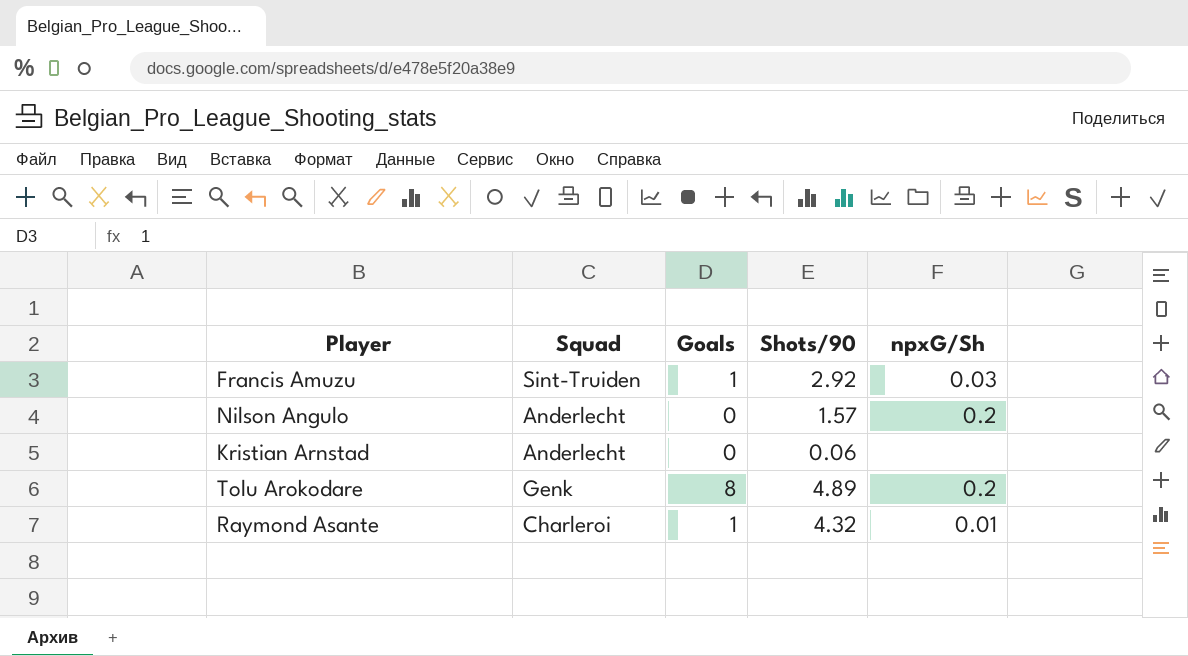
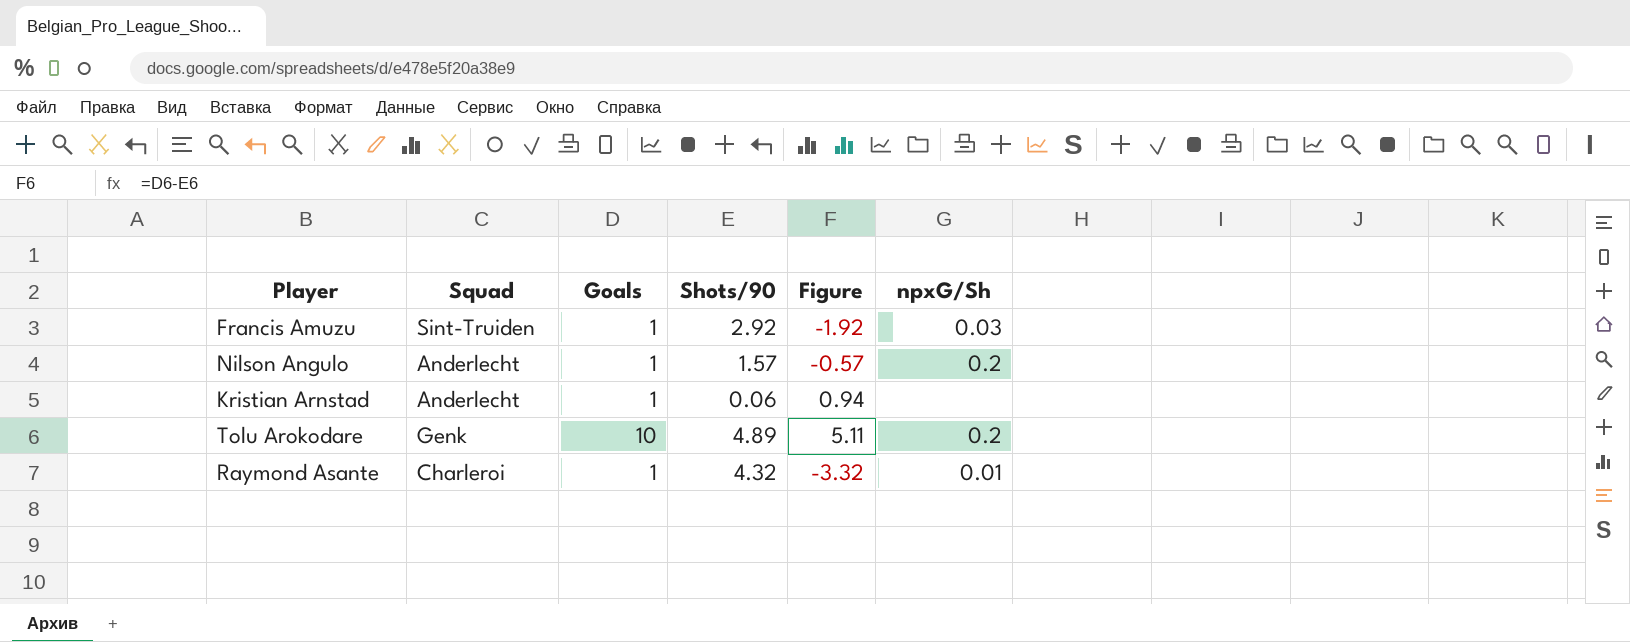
column Figure | formula: none -> [Goals] - [Shots/90]
Nilson Angulo | Goals: 0 -> 1
Kristian Arnstad | Goals: 0 -> 1
Tolu Arokodare | Goals: 8 -> 10

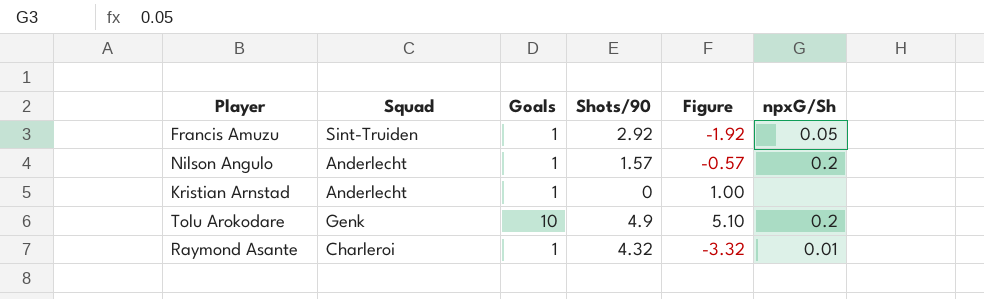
Francis Amuzu | npxG/Sh: 0.03 -> 0.05
Kristian Arnstad | Shots/90: 0.06 -> 0
Kristian Arnstad | Figure: 0.94 -> 1.00
Tolu Arokodare | Shots/90: 4.89 -> 4.9
Tolu Arokodare | Figure: 5.11 -> 5.10

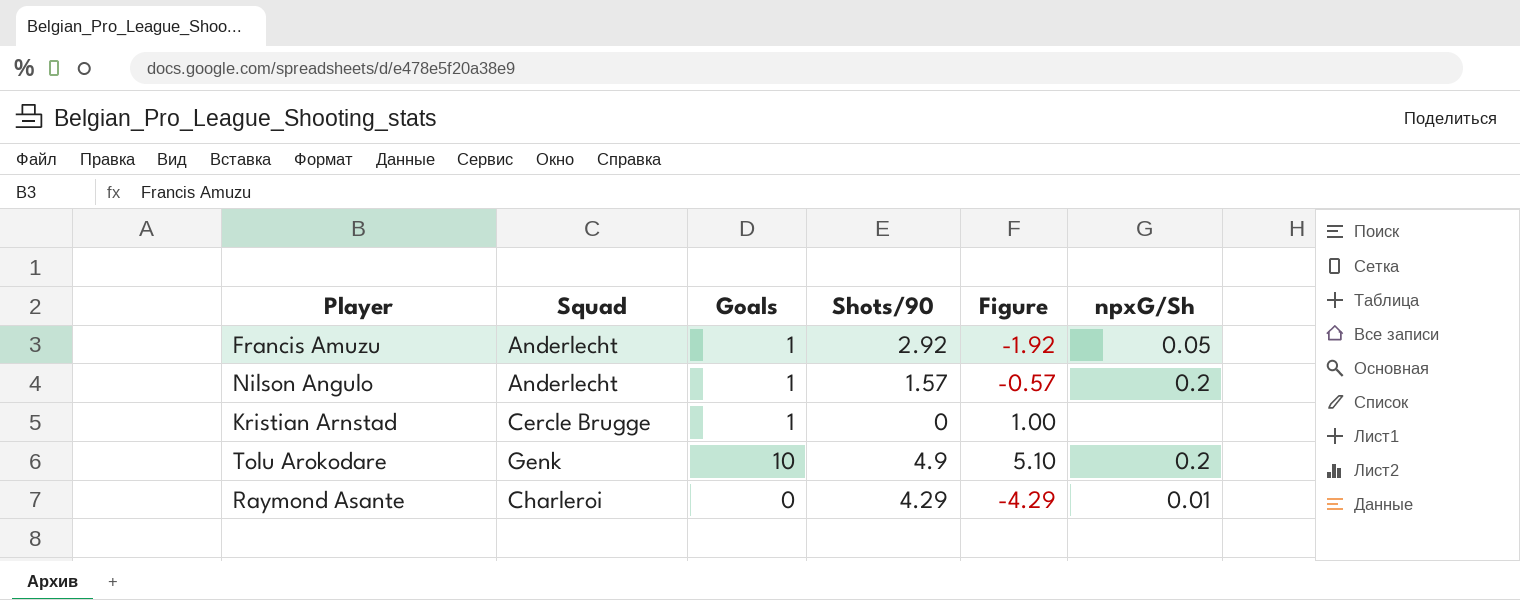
Francis Amuzu | Squad: Sint-Truiden -> Anderlecht
Kristian Arnstad | Squad: Anderlecht -> Cercle Brugge
Raymond Asante | Goals: 1 -> 0
Raymond Asante | Shots/90: 4.32 -> 4.29
Raymond Asante | Figure: -3.32 -> -4.29

